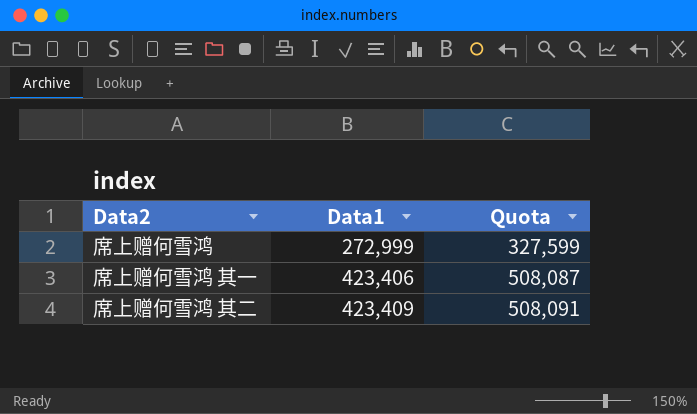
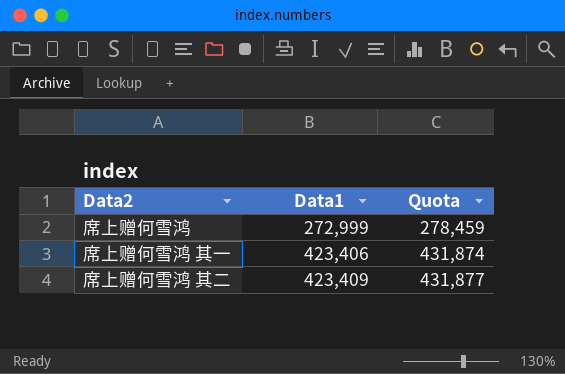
column Quota | formula: [Data1] * 1.2 -> [Data1] * 1.02

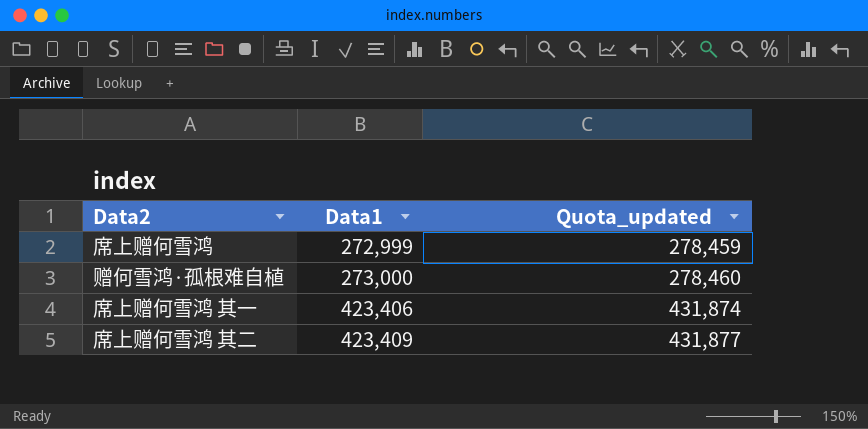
column name: Quota -> Quota_updated
row 赠何雪鸿·孤根难自植: none -> 273,000 | 278,460

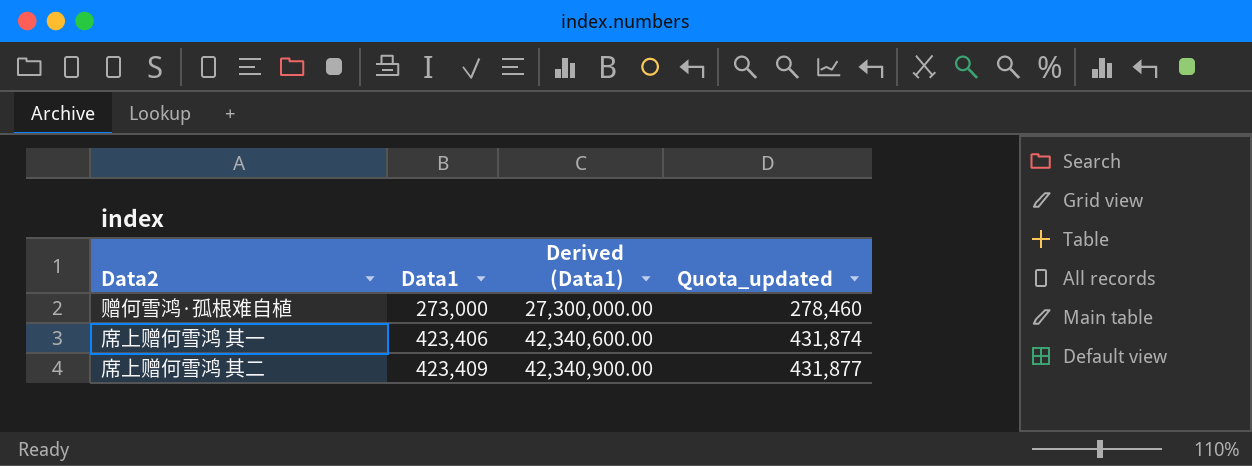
column Derived (Data1) | formula: none -> [Data1] * 100
row 席上赠何雪鸿: 272,999 | 278,459 -> none

